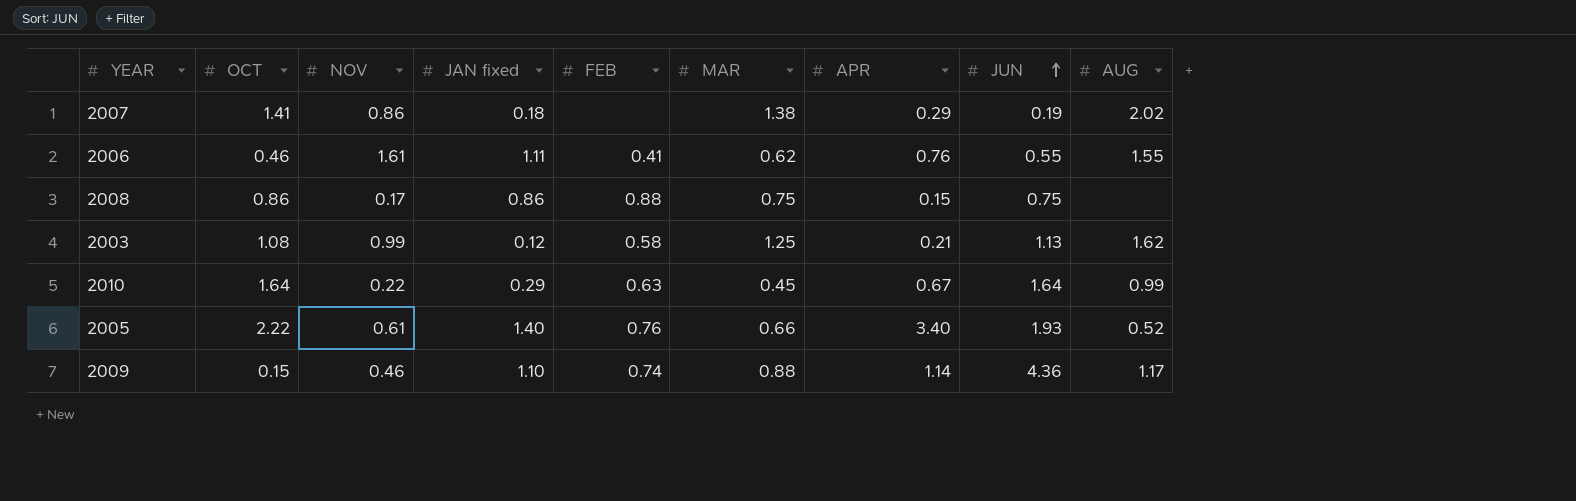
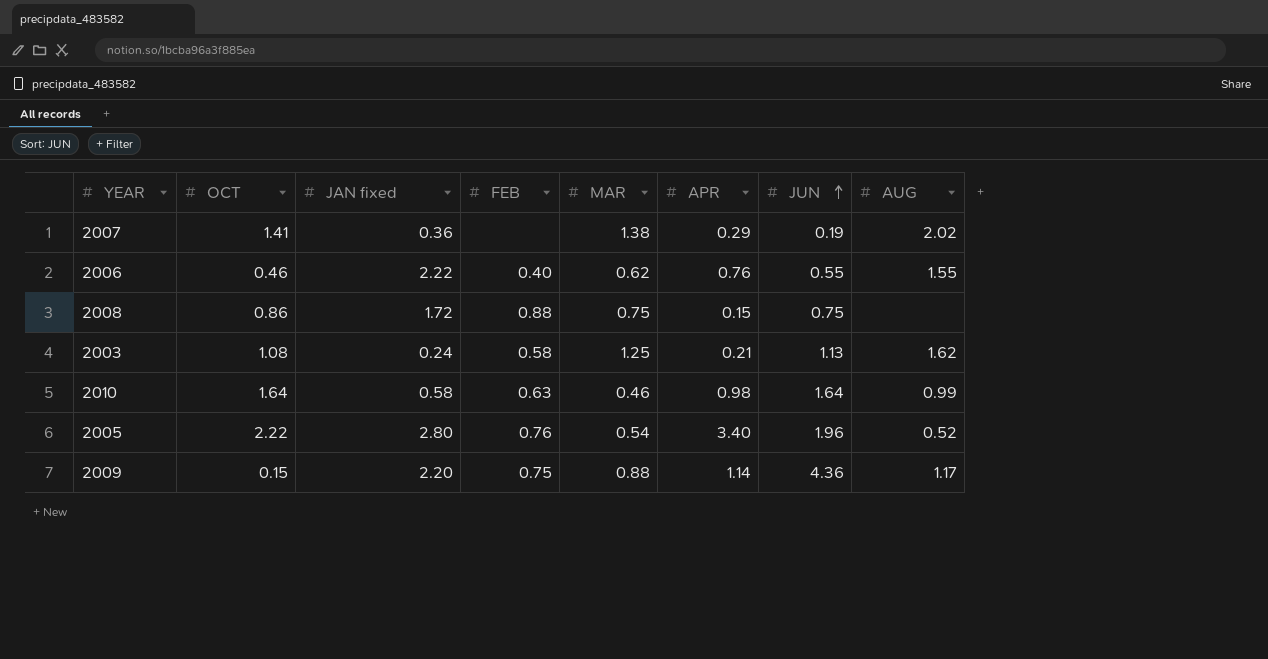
column NOV | position: 3 -> none
2007 | JAN fixed: 0.18 -> 0.36
2006 | JAN fixed: 1.11 -> 2.22
2006 | FEB: 0.41 -> 0.40
2008 | JAN fixed: 0.86 -> 1.72
2003 | JAN fixed: 0.12 -> 0.24
2010 | JAN fixed: 0.29 -> 0.58
2010 | MAR: 0.45 -> 0.46
2010 | APR: 0.67 -> 0.98
2005 | JAN fixed: 1.40 -> 2.80
2005 | MAR: 0.66 -> 0.54
2005 | JUN: 1.93 -> 1.96
2009 | JAN fixed: 1.10 -> 2.20
2009 | FEB: 0.74 -> 0.75

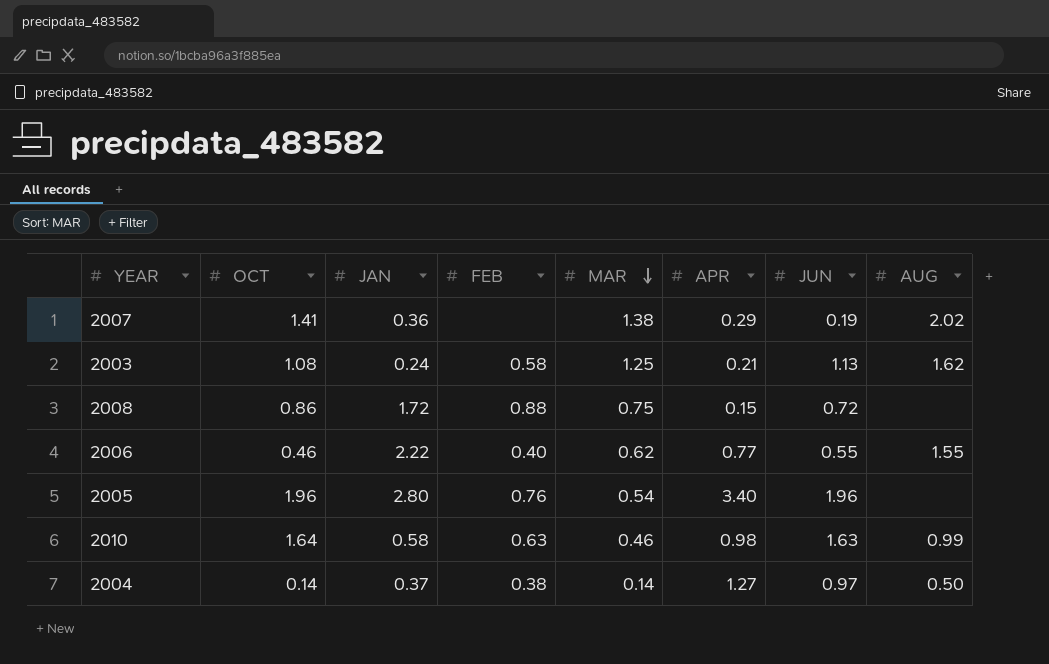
row order: JUN ascending -> MAR descending
column name: JAN fixed -> JAN
row 2009: 0.15 | 2.20 | 0.75 | 0.88 | 1.14 | 4.36 | 1.17 -> none
2008 | JUN: 0.75 -> 0.72
2006 | APR: 0.76 -> 0.77
2005 | OCT: 2.22 -> 1.96
2005 | AUG: 0.52 -> none
2010 | JUN: 1.64 -> 1.63
row 2004: none -> 0.14 | 0.37 | 0.38 | 0.14 | 1.27 | 0.97 | 0.50

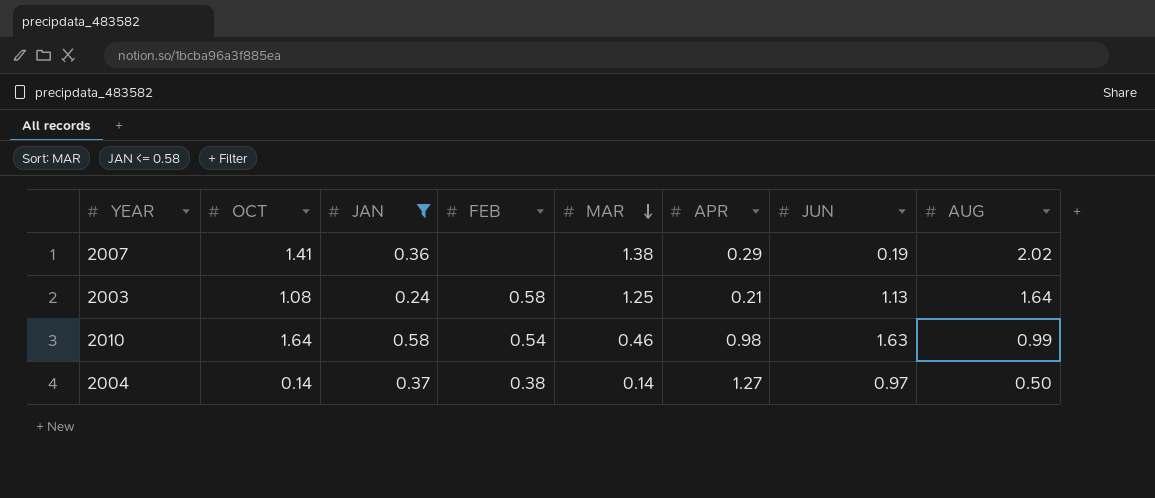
filter: none -> JAN <= 0.58
2003 | AUG: 1.62 -> 1.64
2010 | FEB: 0.63 -> 0.54

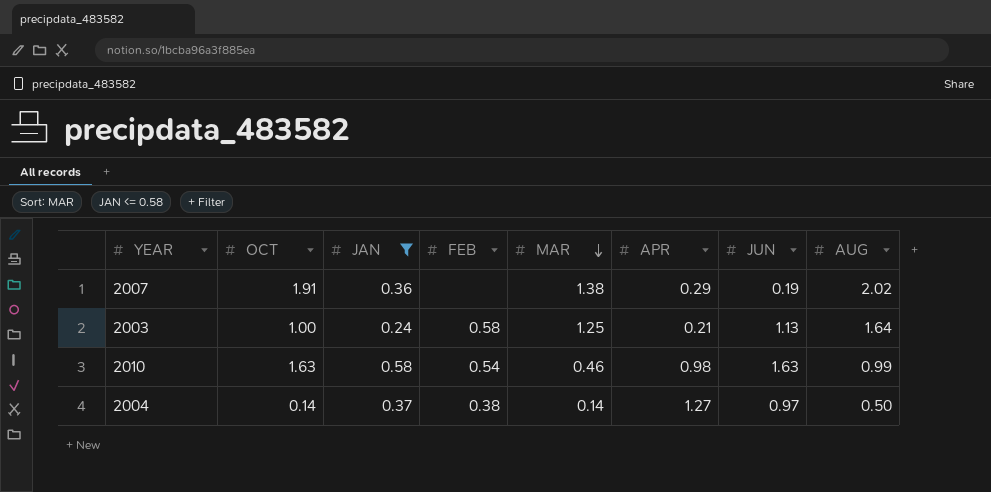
2007 | OCT: 1.41 -> 1.91
2003 | OCT: 1.08 -> 1.00
2010 | OCT: 1.64 -> 1.63

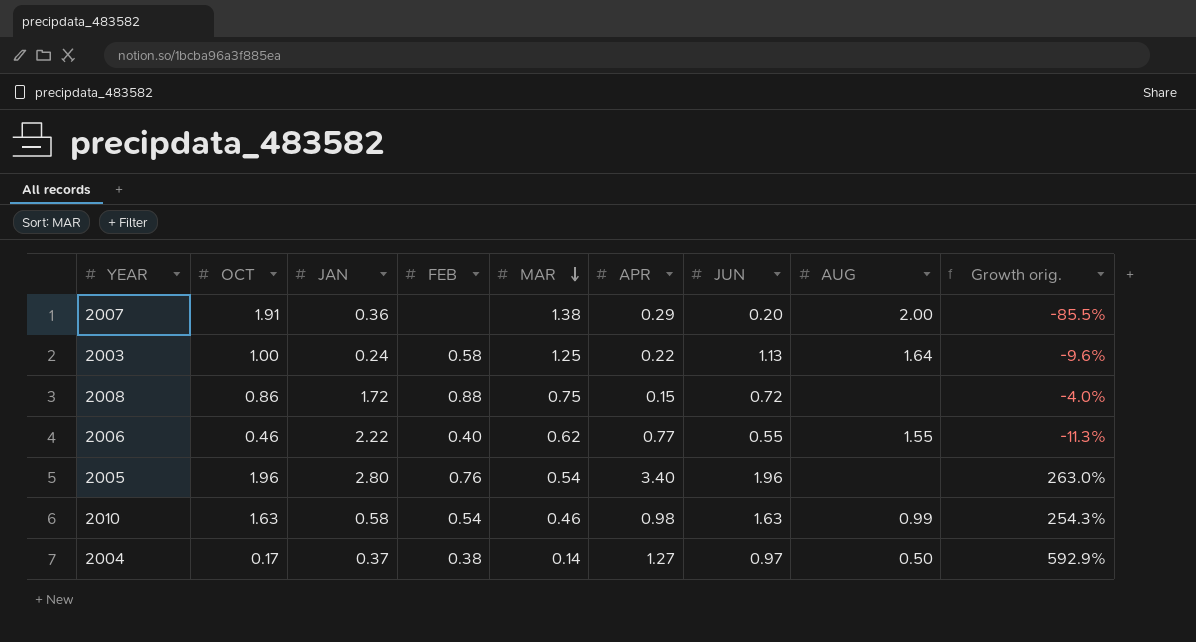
filter: JAN <= 0.58 -> none
column Growth orig. | formula: none -> ([JUN] - [MAR]) / [MAR]
2007 | JUN: 0.19 -> 0.20
2007 | AUG: 2.02 -> 2.00
2003 | APR: 0.21 -> 0.22
2004 | OCT: 0.14 -> 0.17

